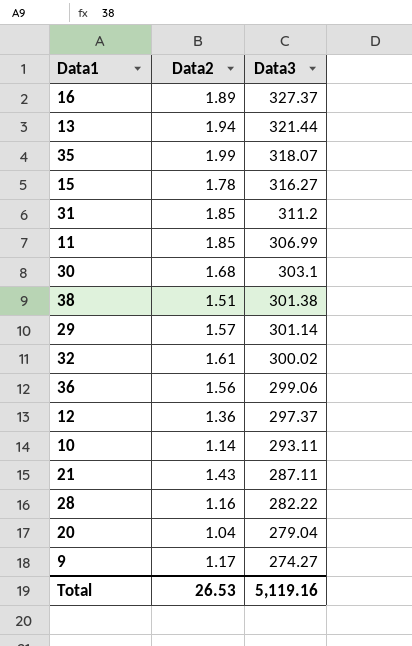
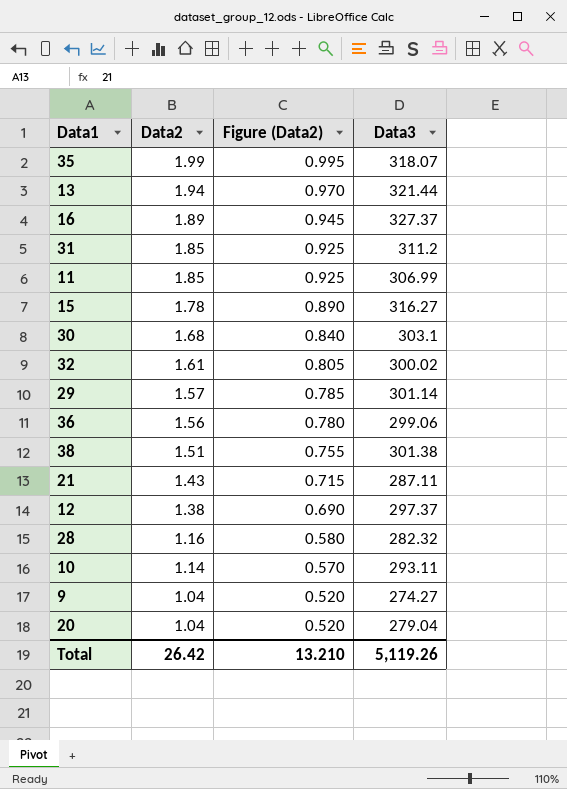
row order: Data3 descending -> Data2 descending
column Figure (Data2) | formula: none -> [Data2] * 0.5
12 | Data2: 1.36 -> 1.38
28 | Data3: 282.22 -> 282.32
9 | Data2: 1.17 -> 1.04
Total | Data2: 26.53 -> 26.42
Total | Data3: 5,119.16 -> 5,119.26

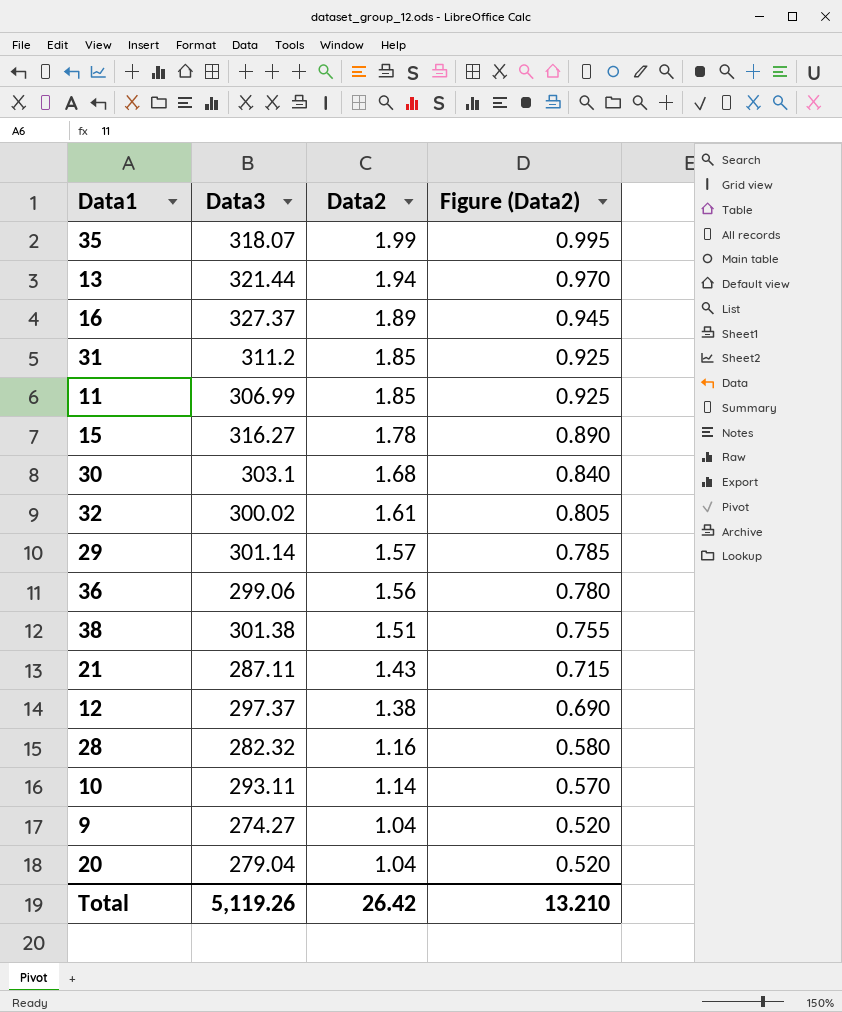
column Data3 | position: 4 -> 2

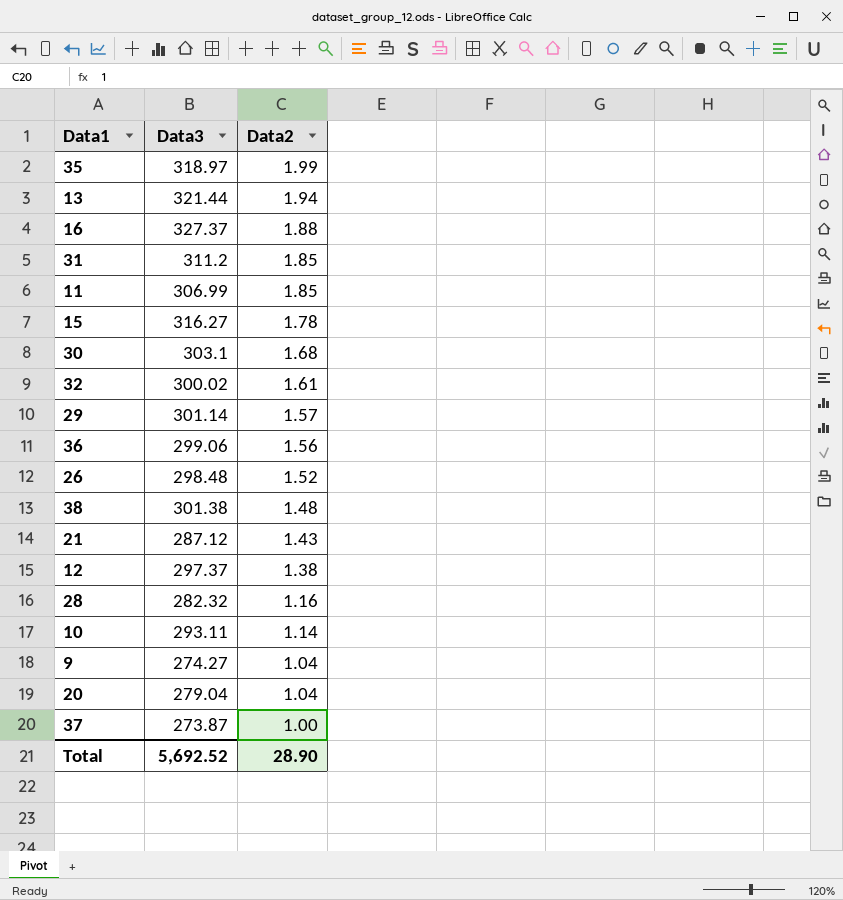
column Figure (Data2) | formula: [Data2] * 0.5 -> none
35 | Data3: 318.07 -> 318.97
16 | Data2: 1.89 -> 1.88
row 26: none -> 298.48 | 1.52
38 | Data2: 1.51 -> 1.48
21 | Data3: 287.11 -> 287.12
row 37: none -> 273.87 | 1.00
Total | Data3: 5,119.26 -> 5,692.52
Total | Data2: 26.42 -> 28.90

